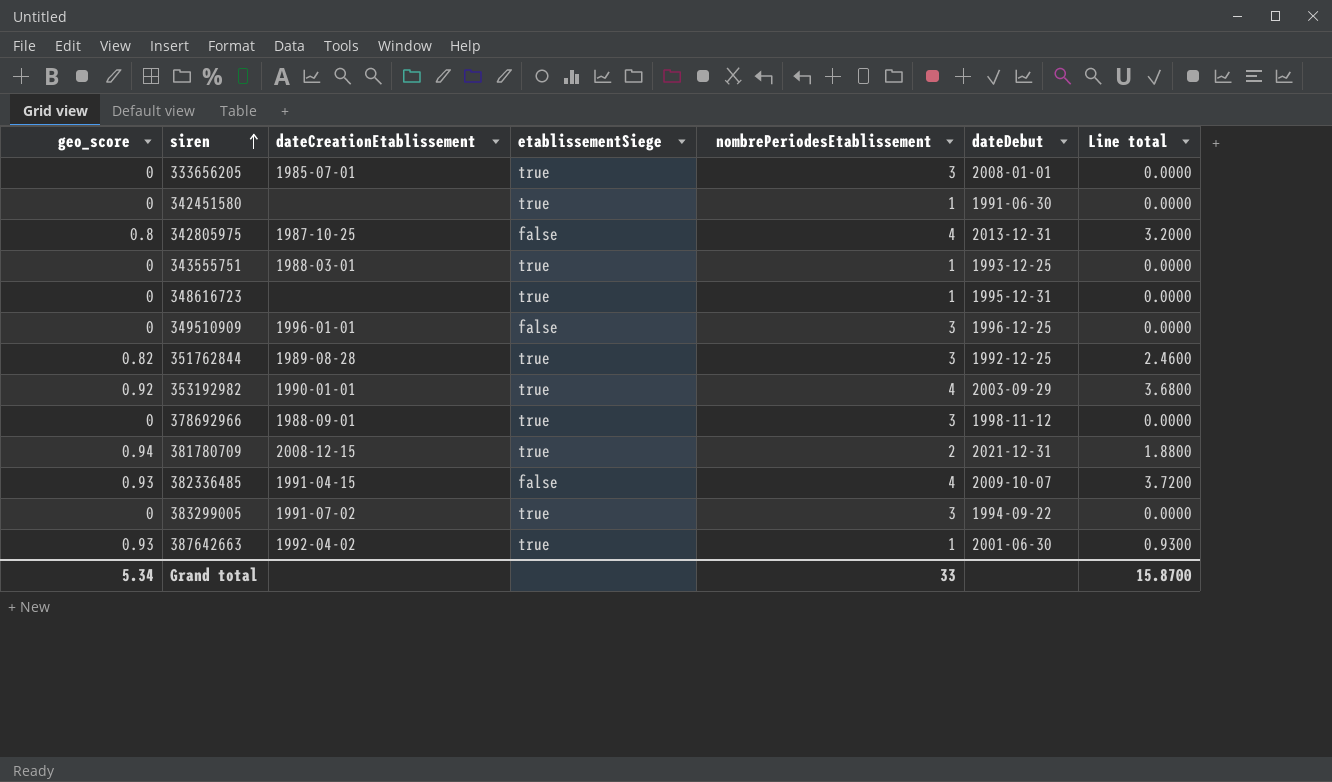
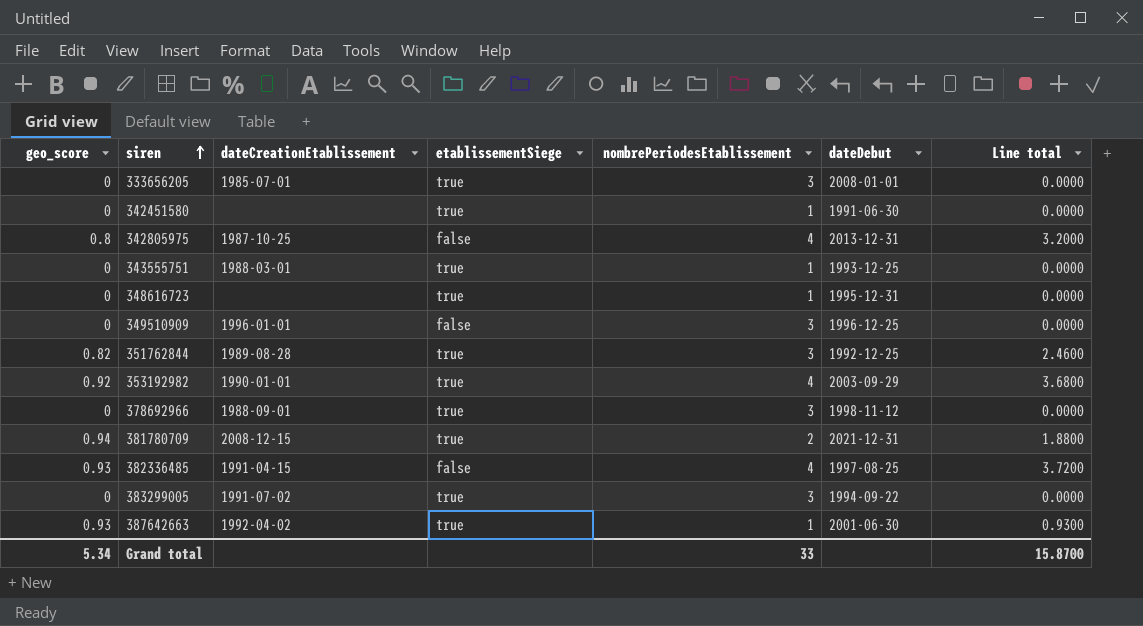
382336485 | dateDebut: 2009-10-07 -> 1997-08-25

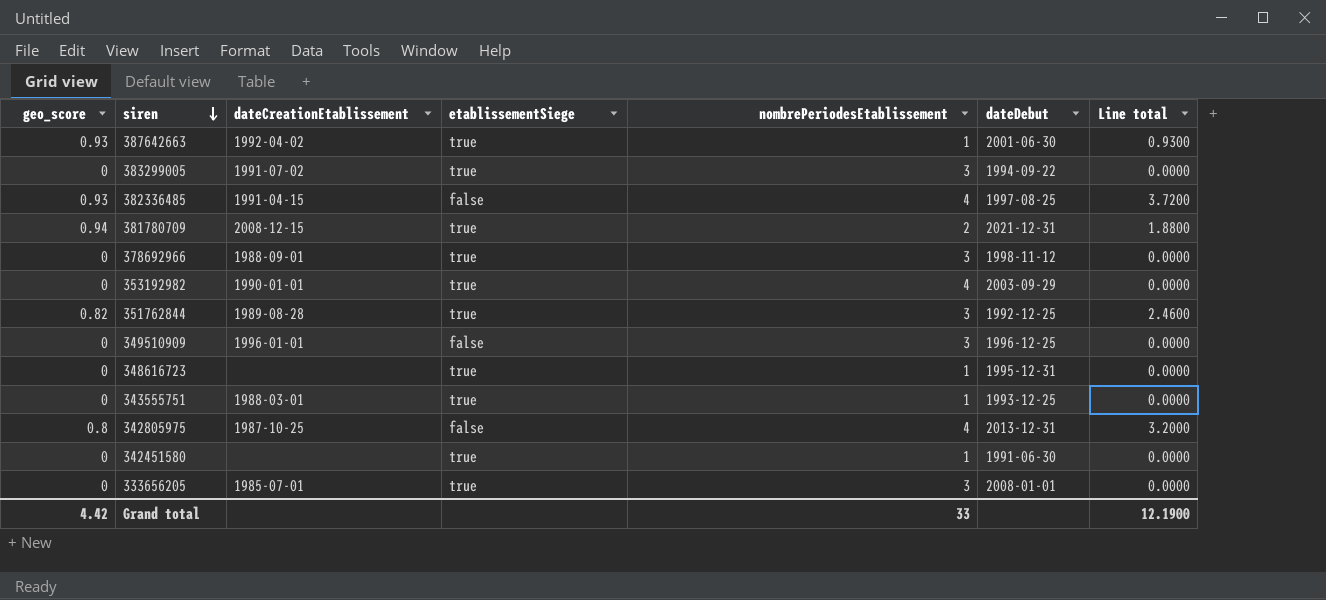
row order: siren ascending -> siren descending
353192982 | geo_score: 0.92 -> 0
353192982 | Line total: 3.6800 -> 0.0000
Grand total | geo_score: 5.34 -> 4.42
Grand total | Line total: 15.8700 -> 12.1900

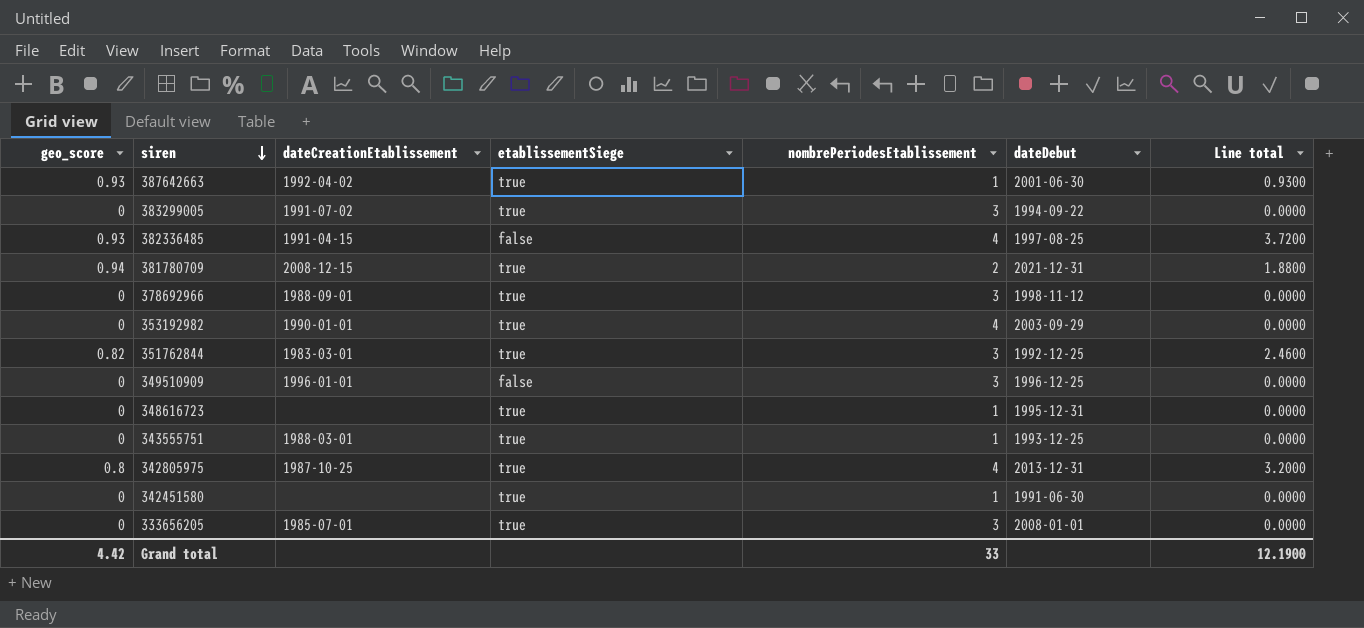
351762844 | dateCreationEtablissement: 1989-08-28 -> 1983-03-01
342805975 | etablissementSiege: false -> true

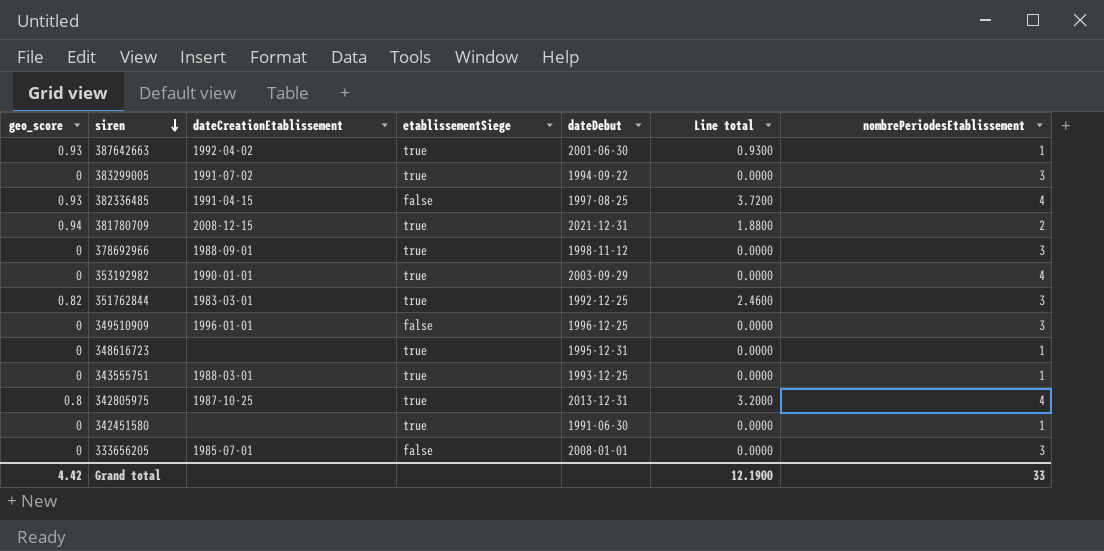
column nombrePeriodesEtablissement | position: 5 -> 7
333656205 | etablissementSiege: true -> false

